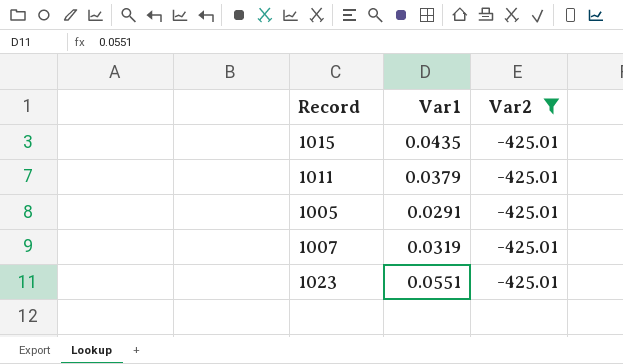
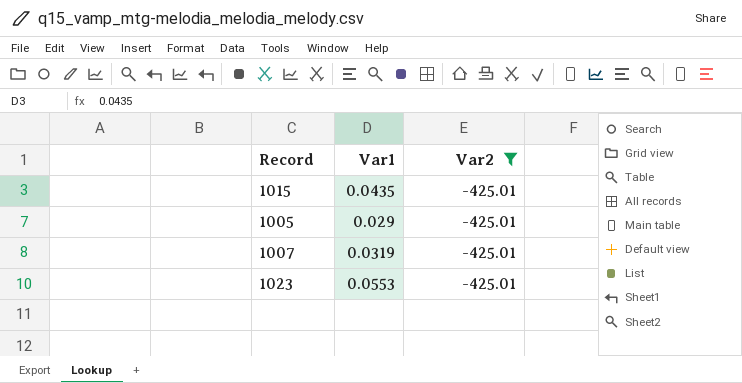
row 1011: 0.0379 | -425.01 -> none
1005 | Var1: 0.0291 -> 0.029
1023 | Var1: 0.0551 -> 0.0553

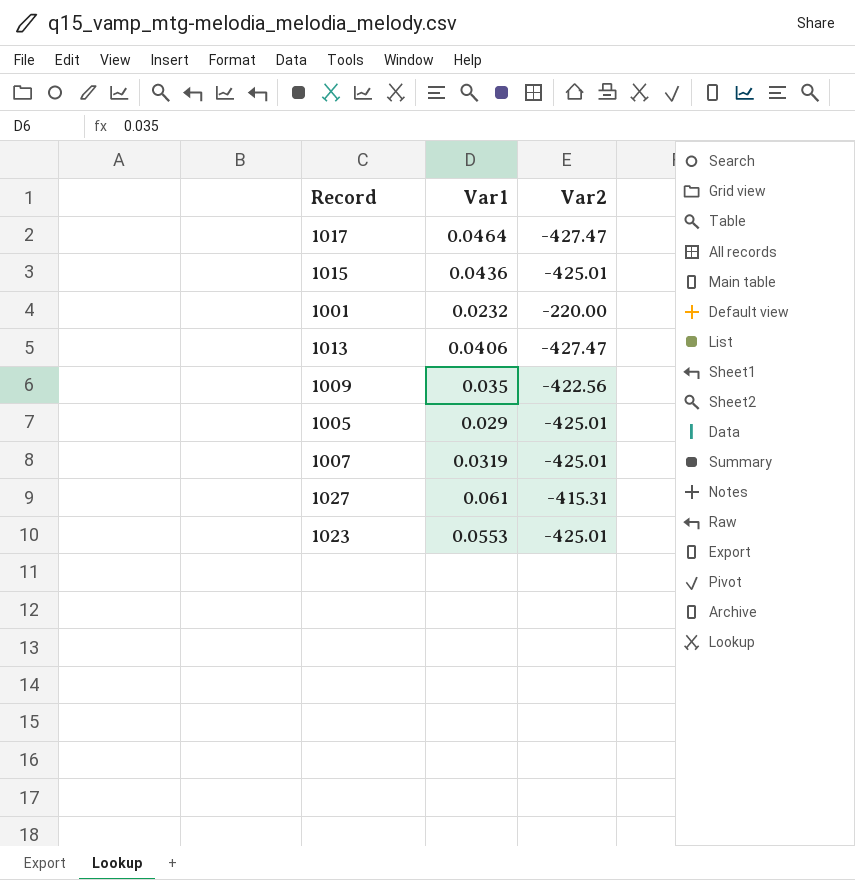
filter: Var2 = -425.01 -> none
1015 | Var1: 0.0435 -> 0.0436

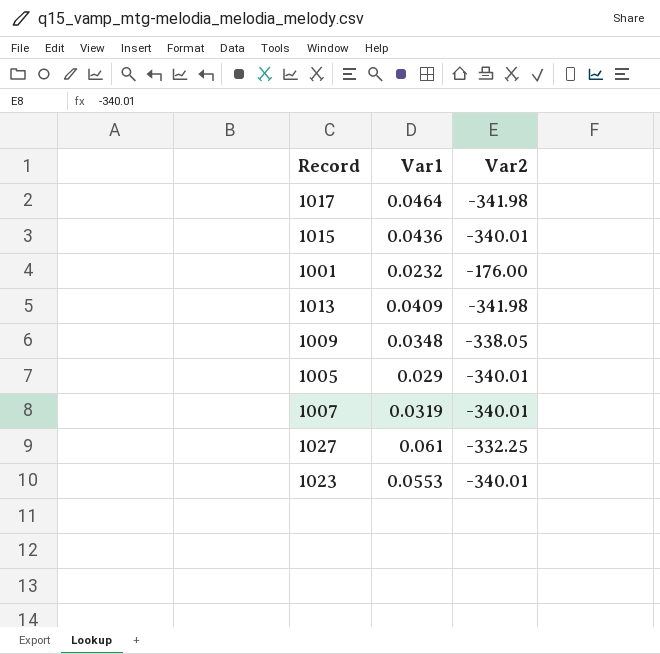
1017 | Var2: -427.47 -> -341.98
1015 | Var2: -425.01 -> -340.01
1001 | Var2: -220.00 -> -176.00
1013 | Var1: 0.0406 -> 0.0409
1013 | Var2: -427.47 -> -341.98
1009 | Var1: 0.035 -> 0.0348
1009 | Var2: -422.56 -> -338.05
1005 | Var2: -425.01 -> -340.01
1007 | Var2: -425.01 -> -340.01
1027 | Var2: -415.31 -> -332.25
1023 | Var2: -425.01 -> -340.01

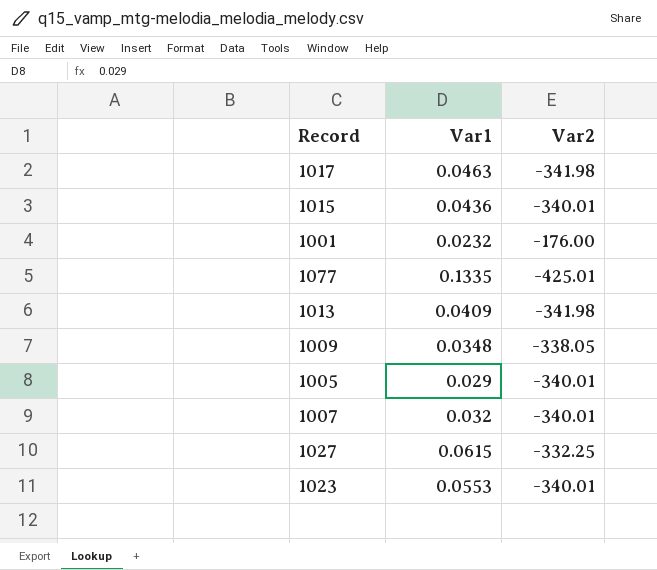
1017 | Var1: 0.0464 -> 0.0463
row 1077: none -> 0.1335 | -425.01
1007 | Var1: 0.0319 -> 0.032
1027 | Var1: 0.061 -> 0.0615

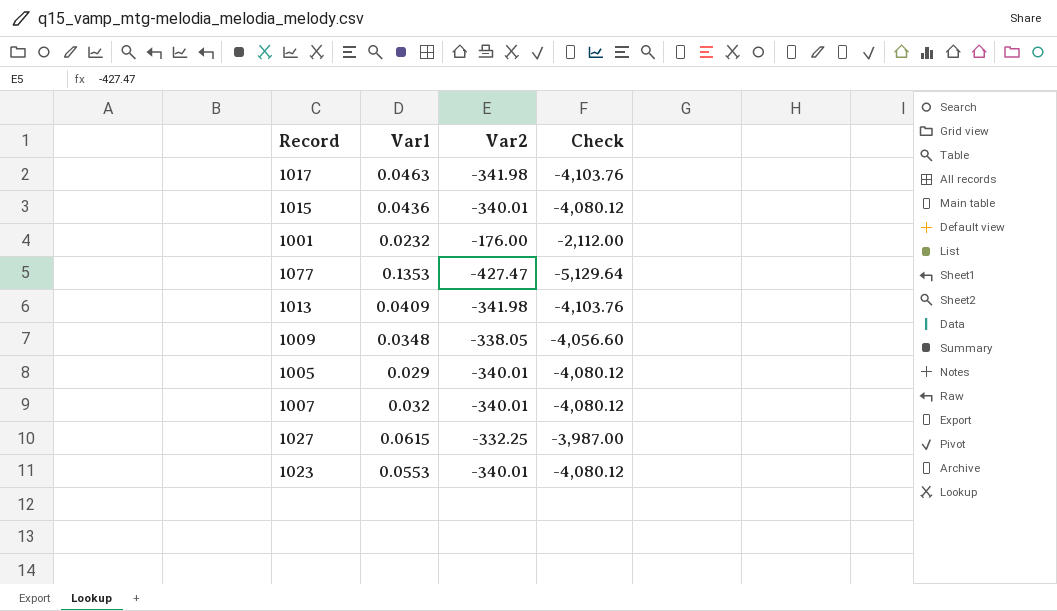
column Check | formula: none -> [Var2] * 12
1077 | Var1: 0.1335 -> 0.1353
1077 | Var2: -425.01 -> -427.47

